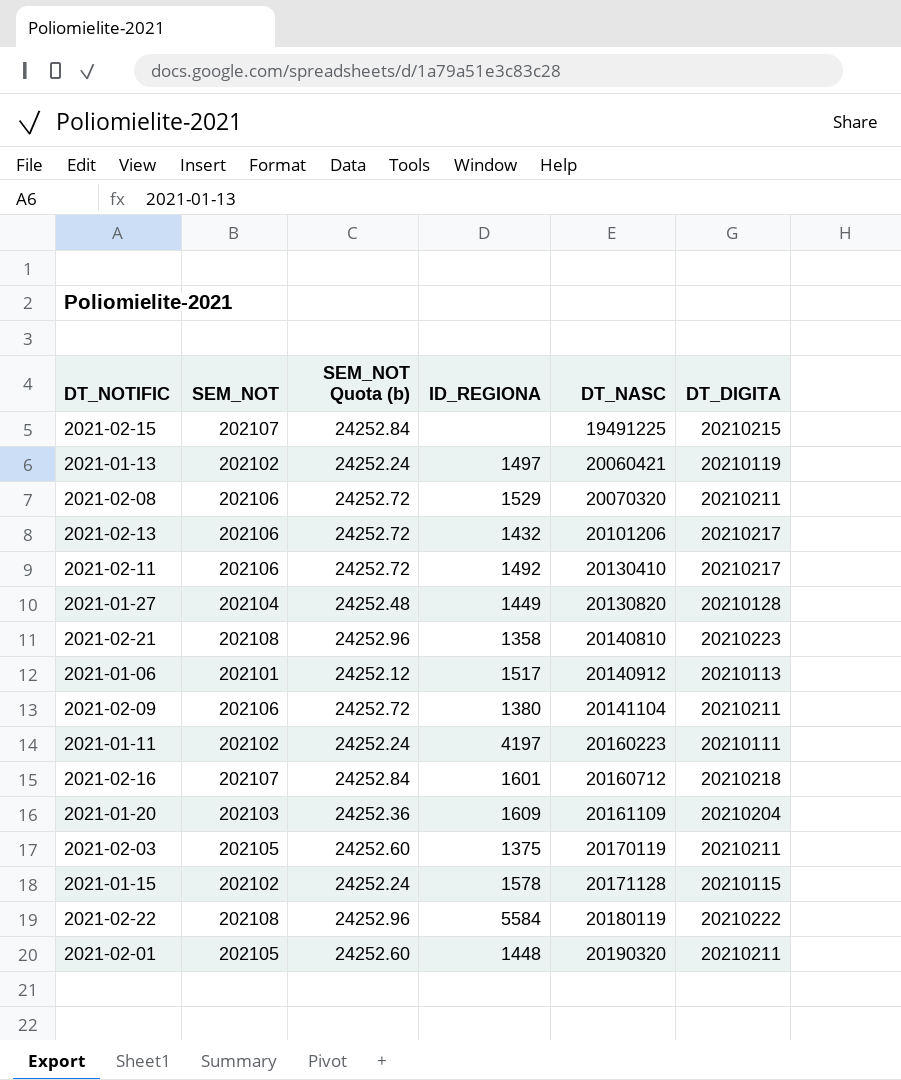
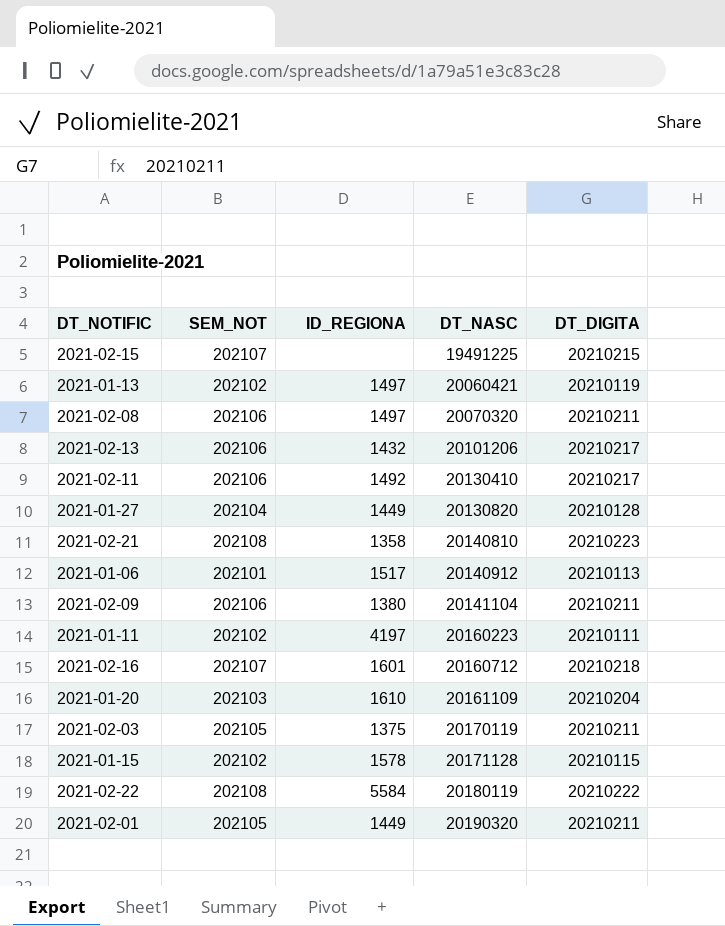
column SEM_NOT Quota (b) | formula: [SEM_NOT] * 0.12 -> none
2021-02-08 | ID_REGIONA: 1529 -> 1497
2021-01-20 | ID_REGIONA: 1609 -> 1610
2021-02-01 | ID_REGIONA: 1448 -> 1449

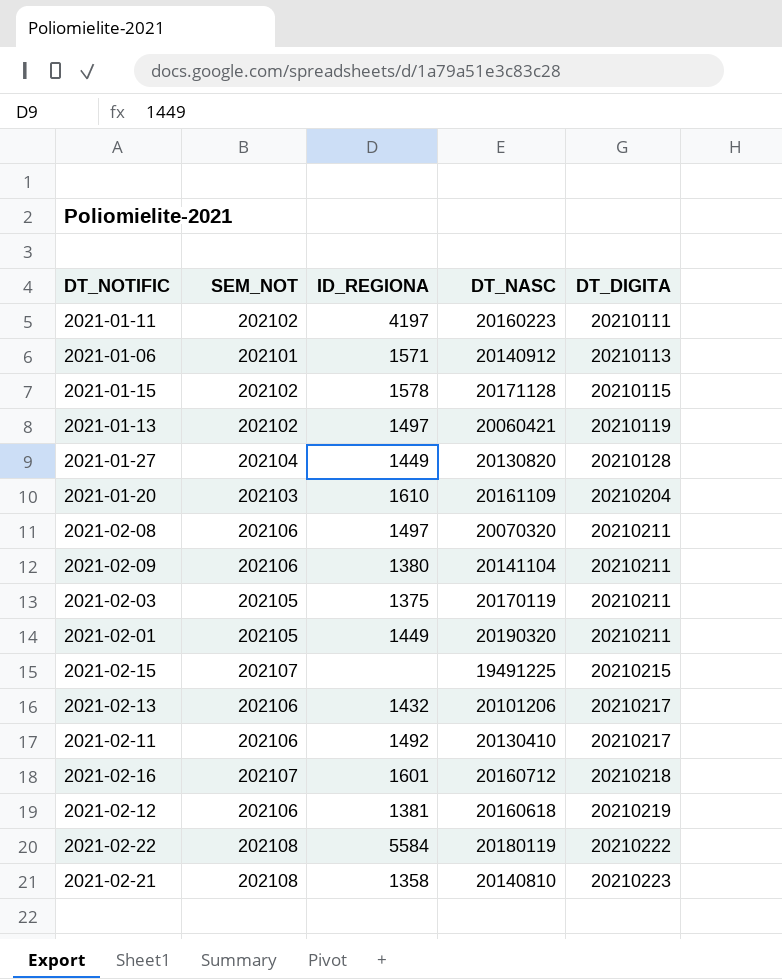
row order: DT_NASC ascending -> DT_DIGITA ascending
2021-01-06 | ID_REGIONA: 1517 -> 1571
row 2021-02-12: none -> 202106 | 1381 | 20160618 | 20210219

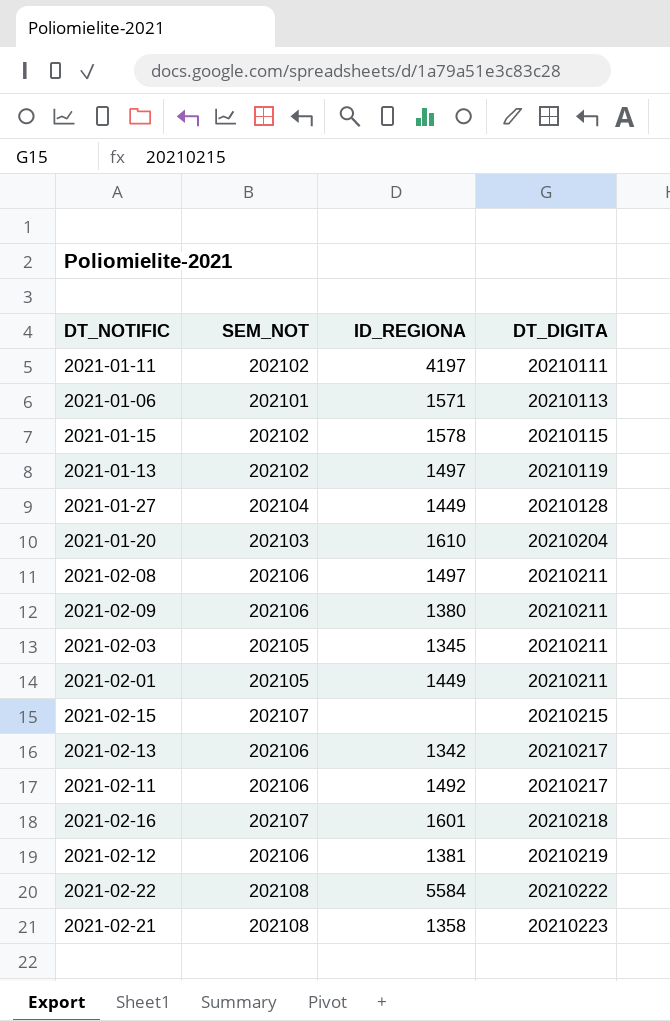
column DT_NASC | position: 4 -> none
2021-02-03 | ID_REGIONA: 1375 -> 1345
2021-02-13 | ID_REGIONA: 1432 -> 1342

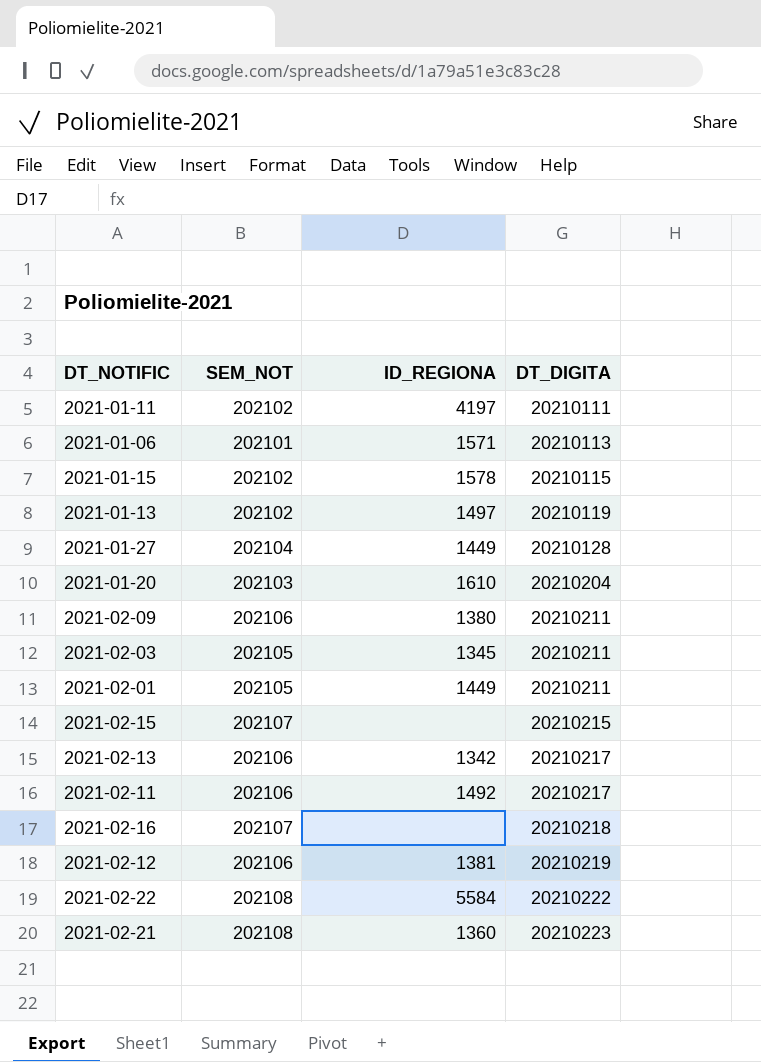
row 2021-02-08: 202106 | 1497 | 20210211 -> none
2021-02-16 | ID_REGIONA: 1601 -> none
2021-02-21 | ID_REGIONA: 1358 -> 1360

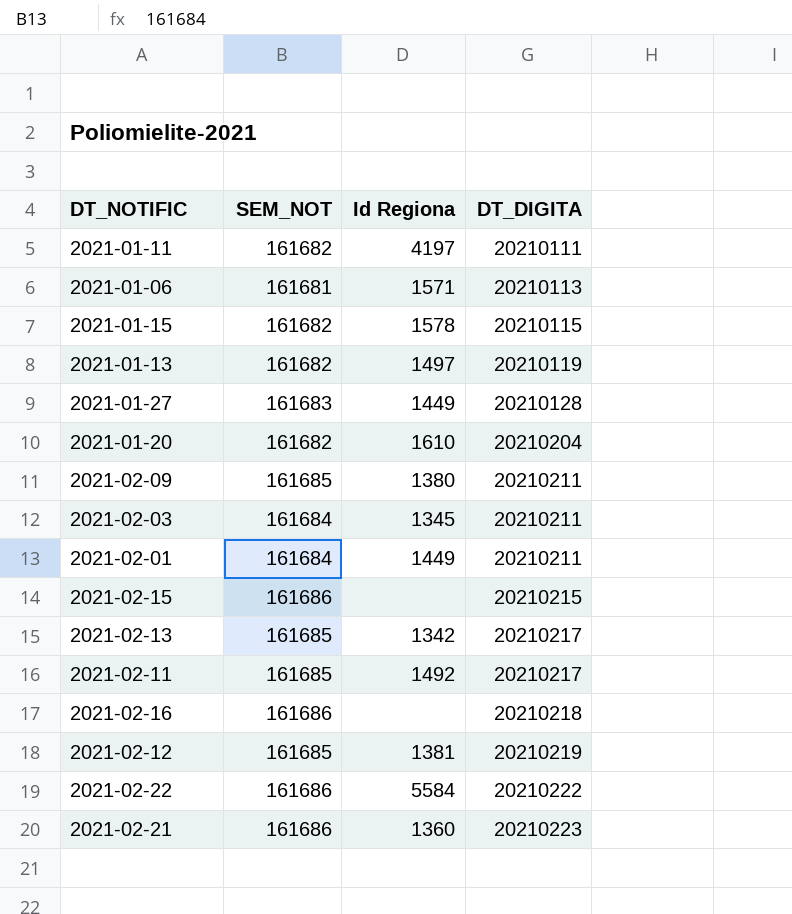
column name: ID_REGIONA -> Id Regiona
2021-01-11 | SEM_NOT: 202102 -> 161682
2021-01-06 | SEM_NOT: 202101 -> 161681
2021-01-15 | SEM_NOT: 202102 -> 161682
2021-01-13 | SEM_NOT: 202102 -> 161682
2021-01-27 | SEM_NOT: 202104 -> 161683
2021-01-20 | SEM_NOT: 202103 -> 161682
2021-02-09 | SEM_NOT: 202106 -> 161685
2021-02-03 | SEM_NOT: 202105 -> 161684
2021-02-01 | SEM_NOT: 202105 -> 161684
2021-02-15 | SEM_NOT: 202107 -> 161686
2021-02-13 | SEM_NOT: 202106 -> 161685
2021-02-11 | SEM_NOT: 202106 -> 161685
2021-02-16 | SEM_NOT: 202107 -> 161686
2021-02-12 | SEM_NOT: 202106 -> 161685
2021-02-22 | SEM_NOT: 202108 -> 161686
2021-02-21 | SEM_NOT: 202108 -> 161686

